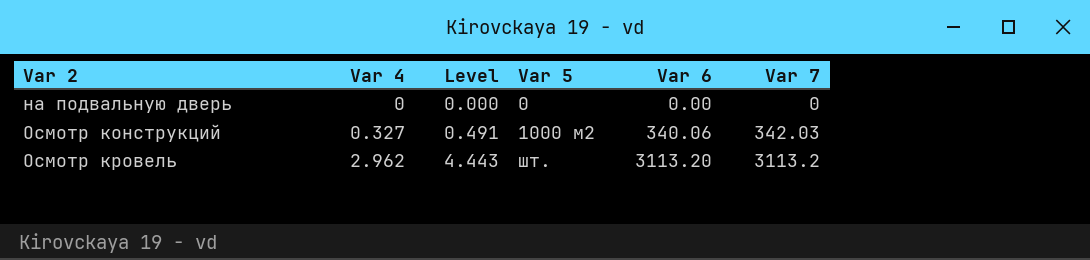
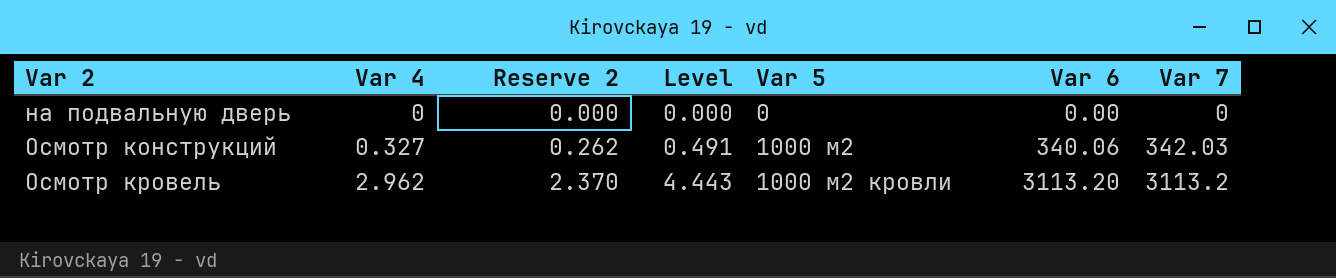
column Reserve 2 | formula: none -> [Var 4] * 0.8
Осмотр кровель | Var 5: шт. -> 1000 м2 кровли

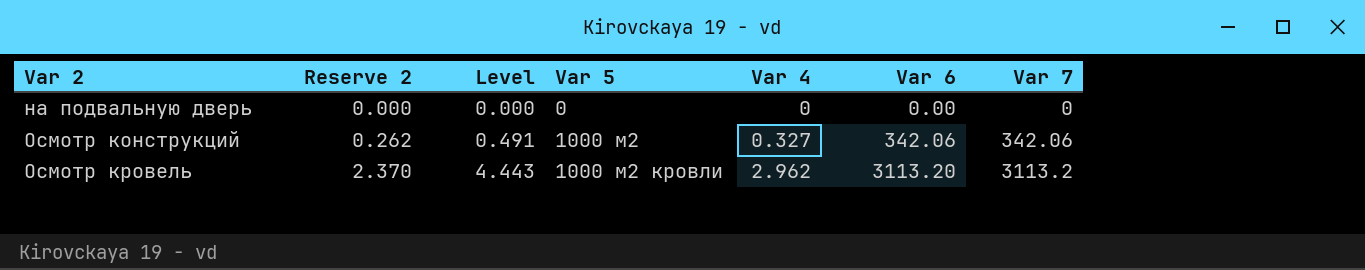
column Var 4 | position: 2 -> 5
Осмотр конструкций | Var 6: 340.06 -> 342.06
Осмотр конструкций | Var 7: 342.03 -> 342.06

